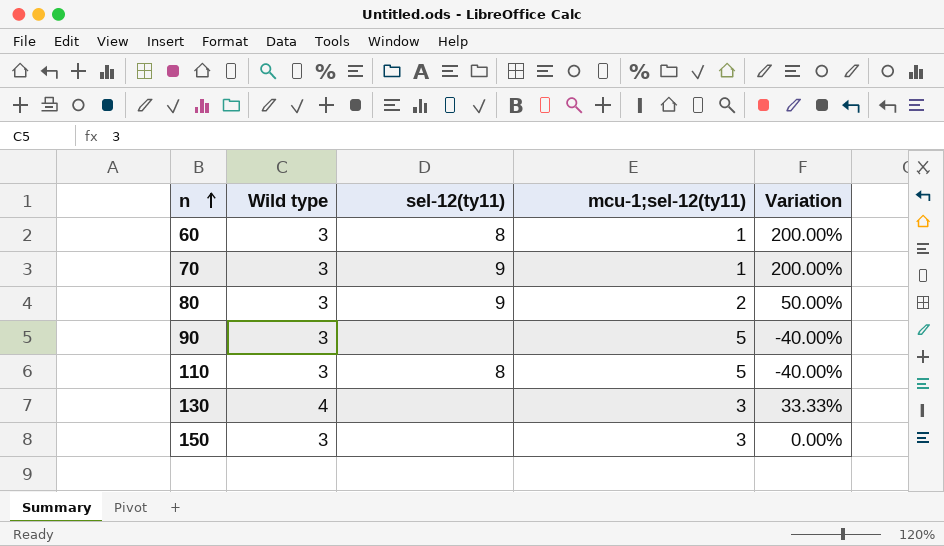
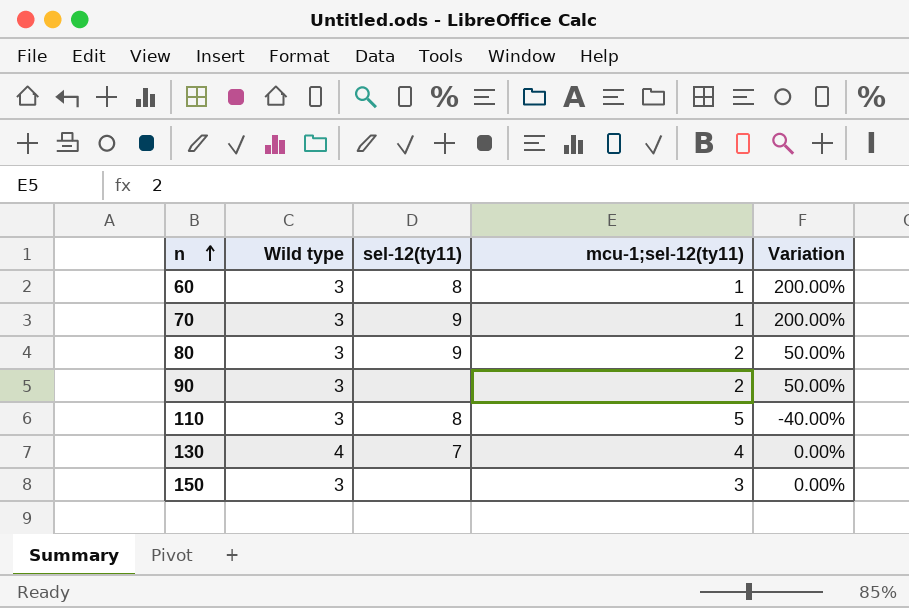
90 | mcu-1;sel-12(ty11): 5 -> 2
90 | Variation: -40.00% -> 50.00%
130 | sel-12(ty11): none -> 7
130 | mcu-1;sel-12(ty11): 3 -> 4
130 | Variation: 33.33% -> 0.00%

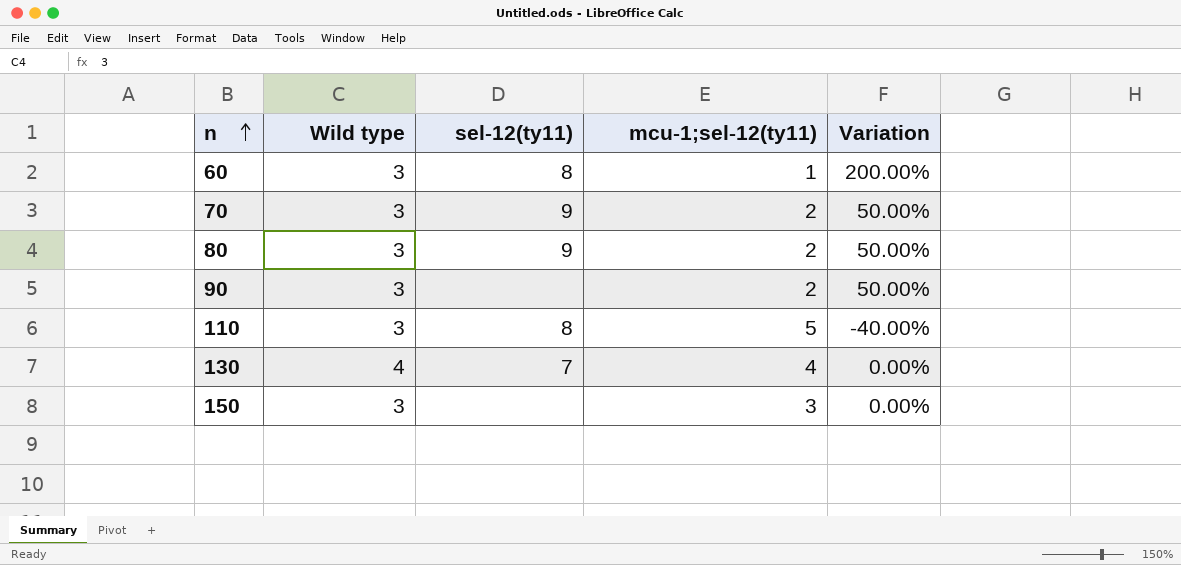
70 | mcu-1;sel-12(ty11): 1 -> 2
70 | Variation: 200.00% -> 50.00%

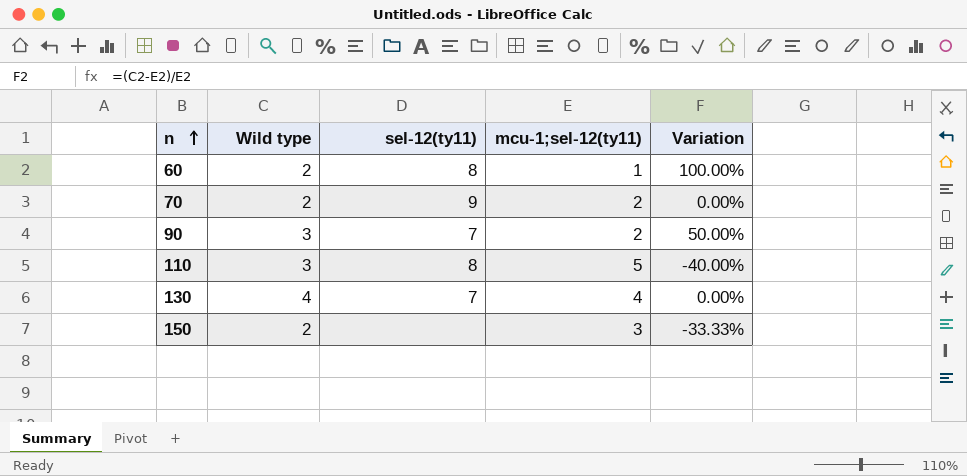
row 80: 3 | 9 | 2 | 50.00% -> none
60 | Wild type: 3 -> 2
60 | Variation: 200.00% -> 100.00%
70 | Wild type: 3 -> 2
70 | Variation: 50.00% -> 0.00%
90 | sel-12(ty11): none -> 7
150 | Wild type: 3 -> 2
150 | Variation: 0.00% -> -33.33%

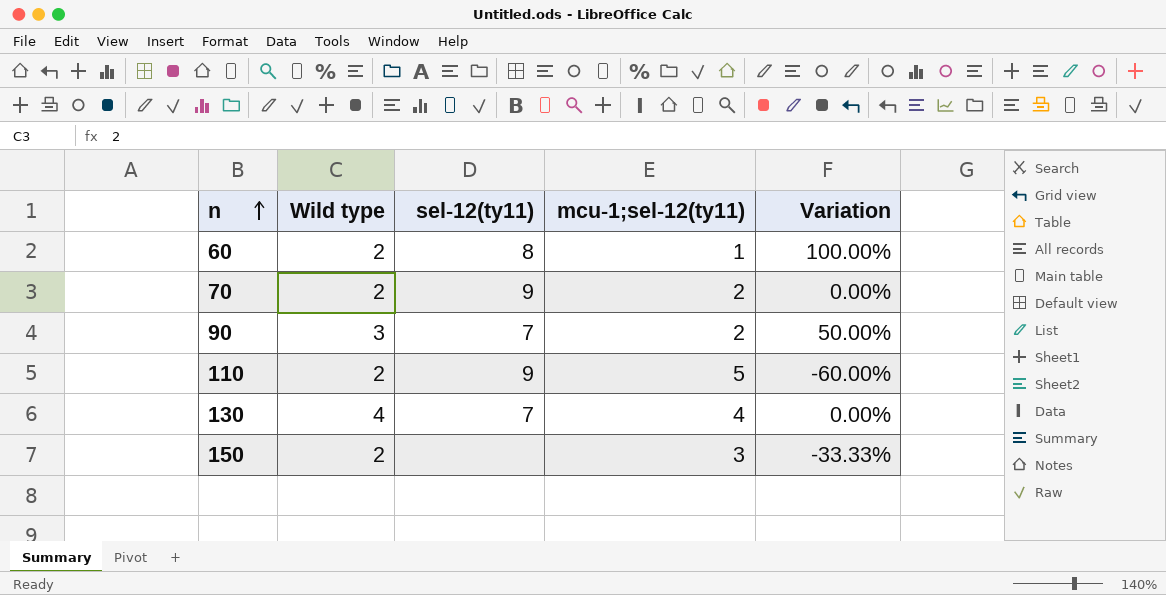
110 | Wild type: 3 -> 2
110 | sel-12(ty11): 8 -> 9
110 | Variation: -40.00% -> -60.00%

